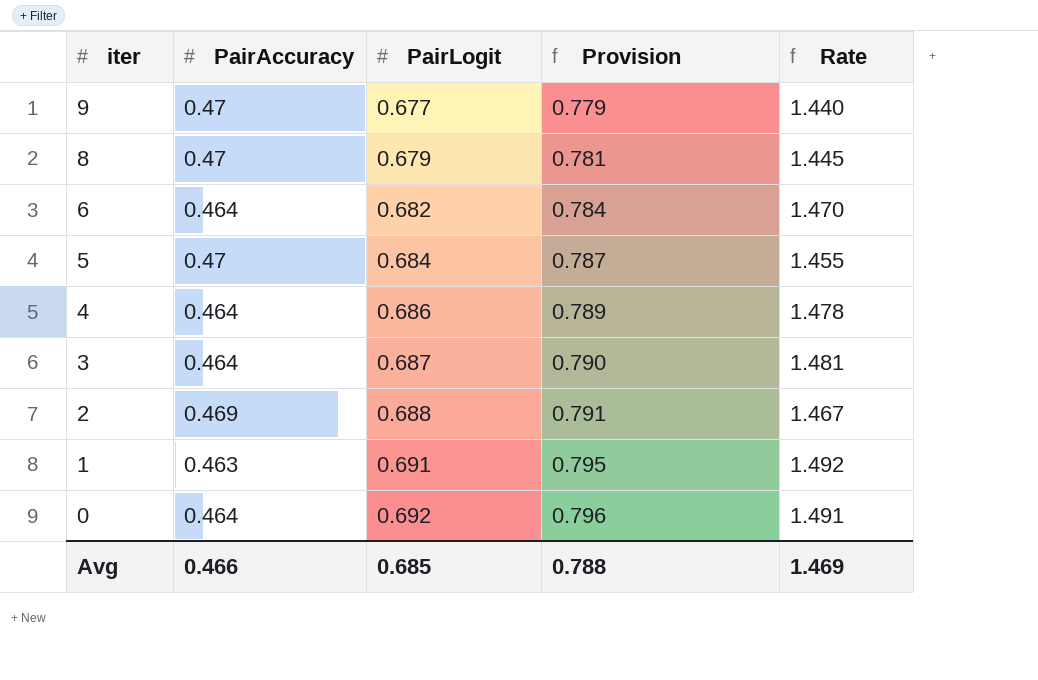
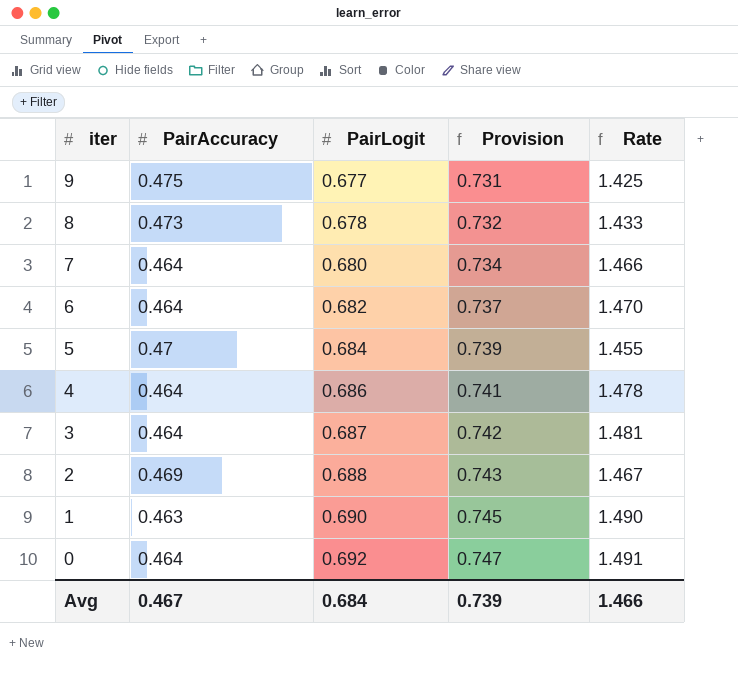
column Provision | formula: [PairLogit] * 1.15 -> [PairLogit] * 1.08
9 | PairAccuracy: 0.47 -> 0.475
9 | Rate: 1.440 -> 1.425
8 | PairAccuracy: 0.47 -> 0.473
8 | PairLogit: 0.679 -> 0.678
8 | Rate: 1.445 -> 1.433
row 7: none -> 0.464 | 0.680 | 0.734 | 1.466
1 | PairLogit: 0.691 -> 0.690
1 | Rate: 1.492 -> 1.490
Avg | PairAccuracy: 0.466 -> 0.467
Avg | PairLogit: 0.685 -> 0.684
Avg | Provision: 0.788 -> 0.739
Avg | Rate: 1.469 -> 1.466

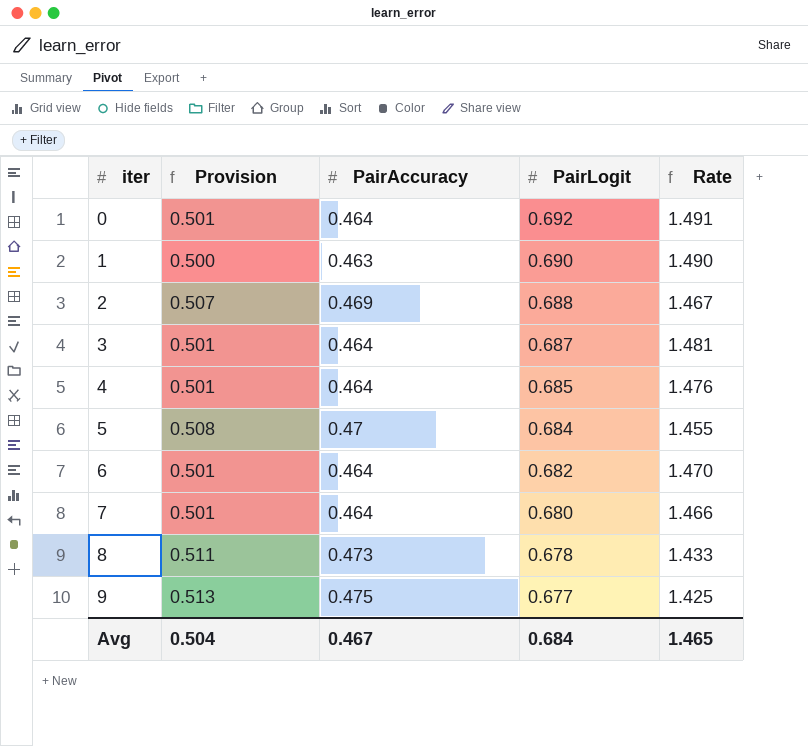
row order: iter descending -> iter ascending
column Provision | formula: [PairLogit] * 1.08 -> [PairAccuracy] * 1.08
column Provision | position: 4 -> 2
4 | PairLogit: 0.686 -> 0.685
4 | Rate: 1.478 -> 1.476
Avg | Provision: 0.739 -> 0.504
Avg | Rate: 1.466 -> 1.465

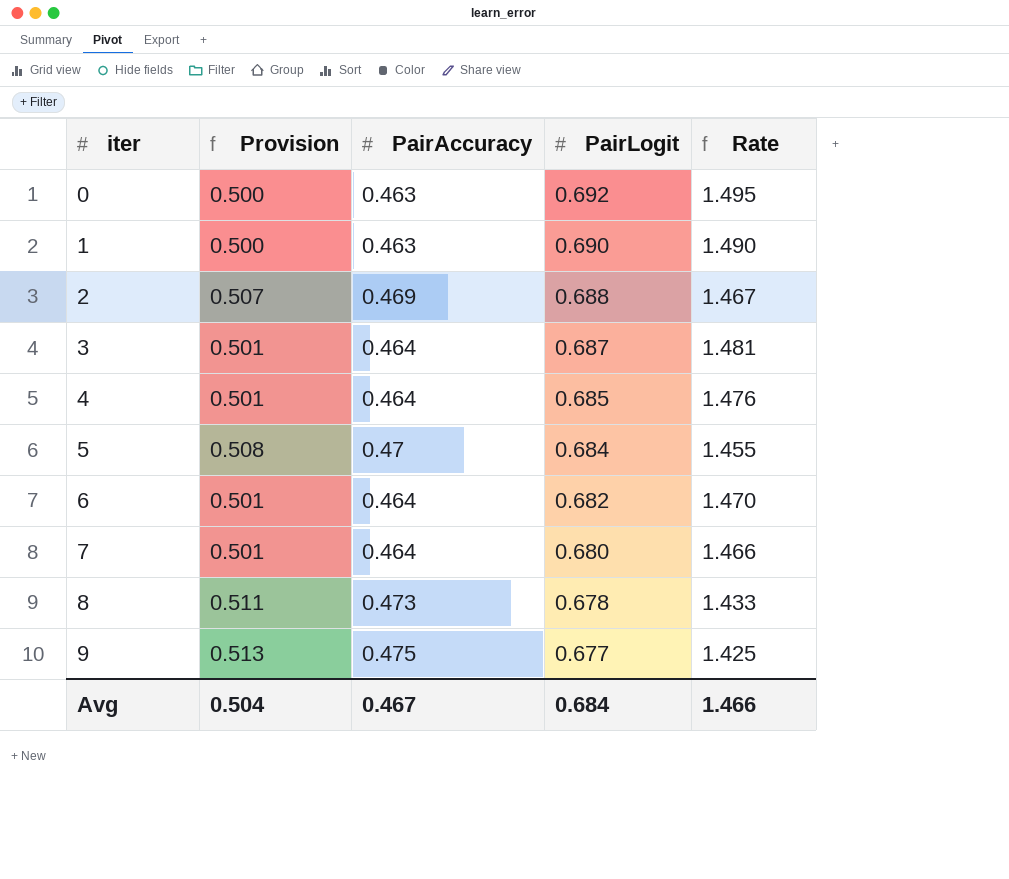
0 | Provision: 0.501 -> 0.500
0 | PairAccuracy: 0.464 -> 0.463
0 | Rate: 1.491 -> 1.495
Avg | Rate: 1.465 -> 1.466

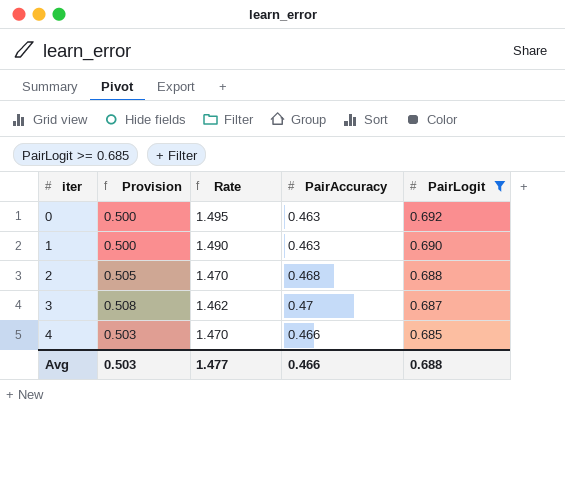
filter: none -> PairLogit >= 0.685
column Rate | position: 5 -> 3
2 | Provision: 0.507 -> 0.505
2 | Rate: 1.467 -> 1.470
2 | PairAccuracy: 0.469 -> 0.468
3 | Provision: 0.501 -> 0.508
3 | Rate: 1.481 -> 1.462
3 | PairAccuracy: 0.464 -> 0.47
4 | Provision: 0.501 -> 0.503
4 | Rate: 1.476 -> 1.470
4 | PairAccuracy: 0.464 -> 0.466
Avg | Provision: 0.504 -> 0.503
Avg | Rate: 1.466 -> 1.477
Avg | PairAccuracy: 0.467 -> 0.466
Avg | PairLogit: 0.684 -> 0.688

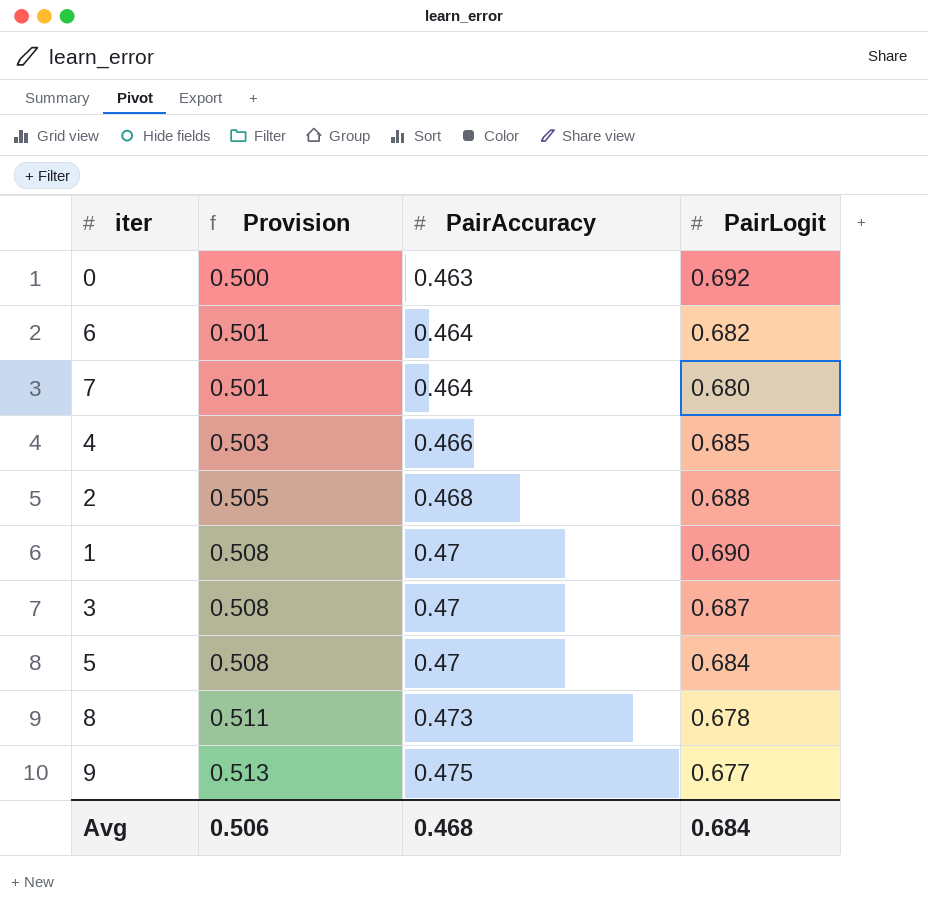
filter: PairLogit >= 0.685 -> none
row order: iter ascending -> Provision ascending
column Rate | formula: [PairLogit] / [PairAccuracy] -> none
1 | Provision: 0.500 -> 0.508
1 | PairAccuracy: 0.463 -> 0.47
Avg | Provision: 0.503 -> 0.506
Avg | PairAccuracy: 0.466 -> 0.468
Avg | PairLogit: 0.688 -> 0.684

